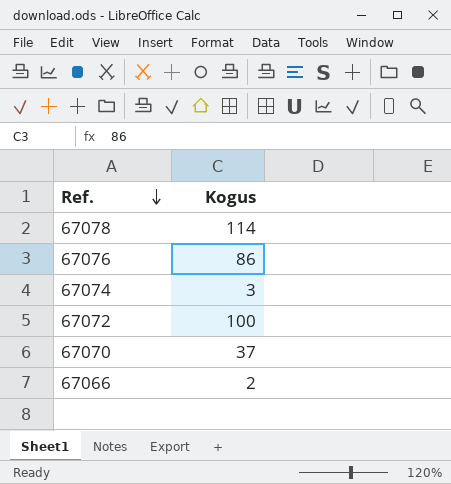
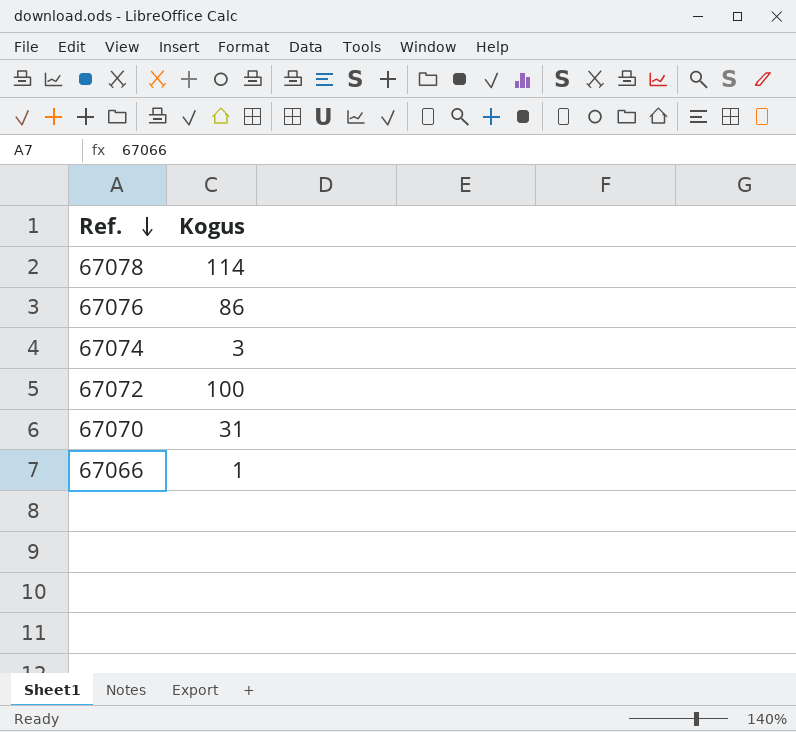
67070 | Kogus: 37 -> 31
67066 | Kogus: 2 -> 1

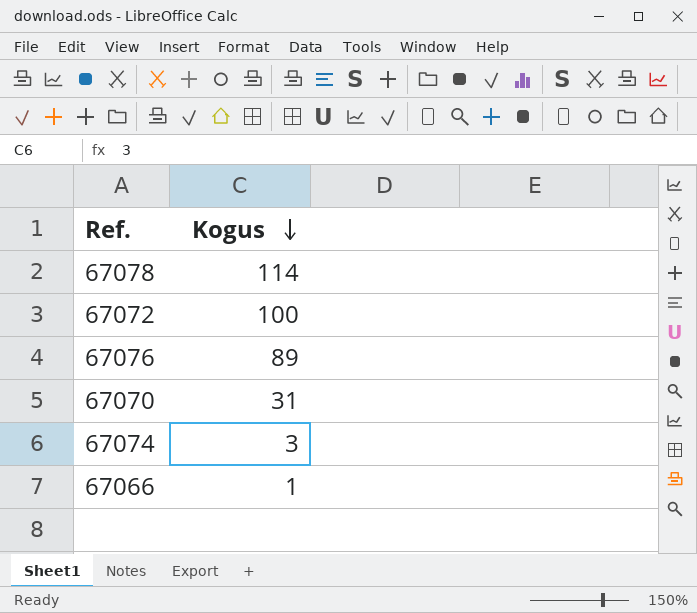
row order: Ref. descending -> Kogus descending
67076 | Kogus: 86 -> 89

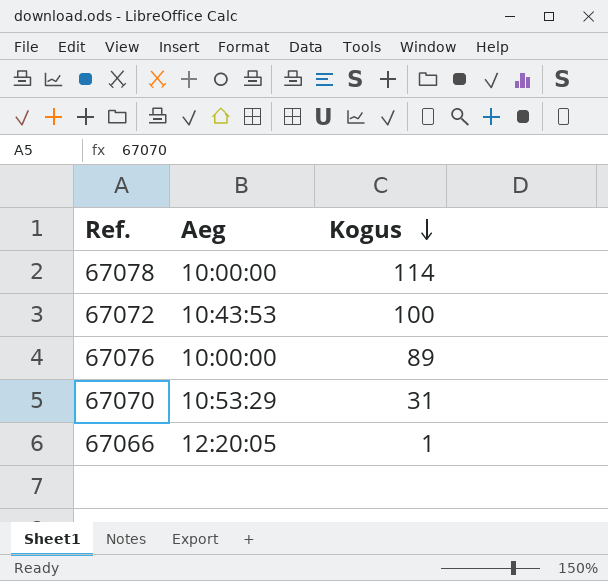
column Aeg | position: none -> 2
row 67074: 3 -> none

